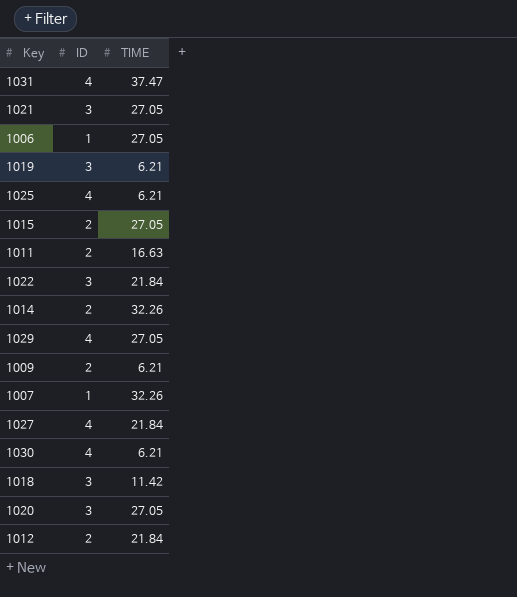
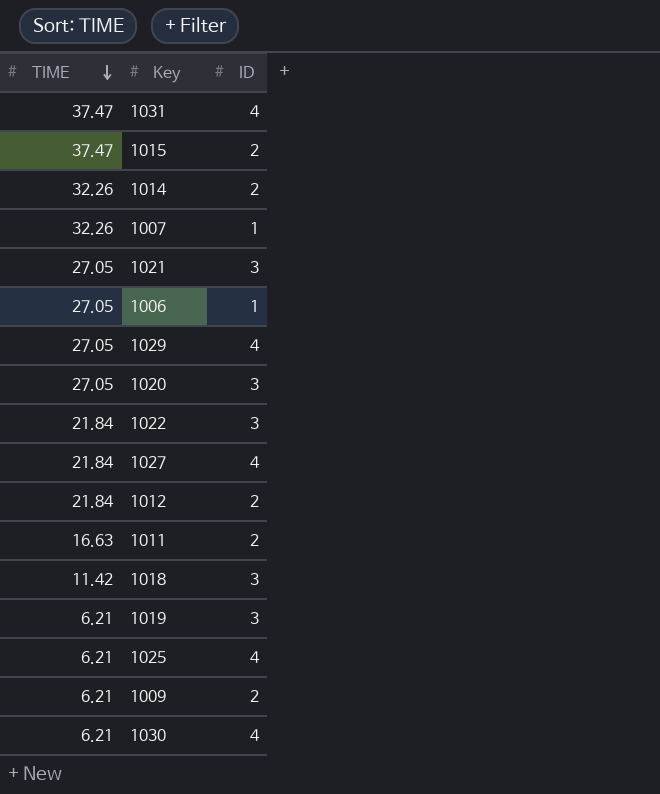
row order: none -> TIME descending
column TIME | position: 3 -> 1
1015 | TIME: 27.05 -> 37.47

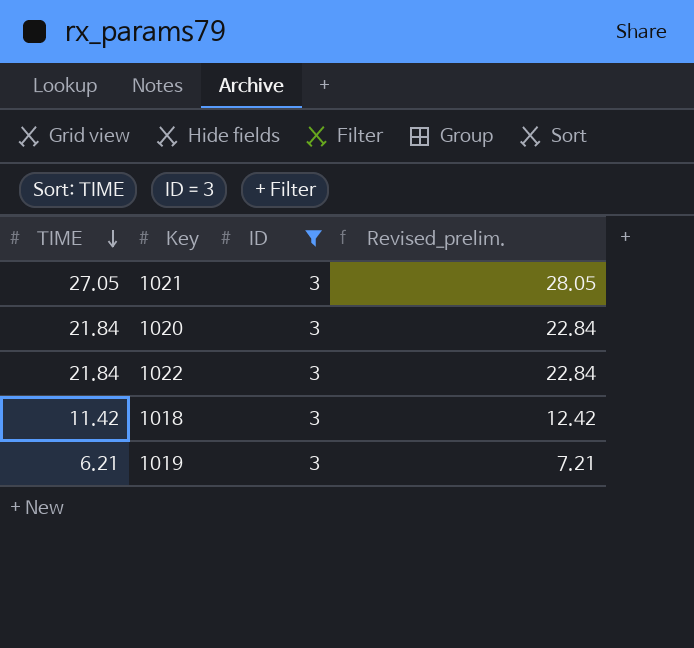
filter: none -> ID = 3
column Revised_prelim. | formula: none -> [TIME] + 1
1020 | TIME: 27.05 -> 21.84

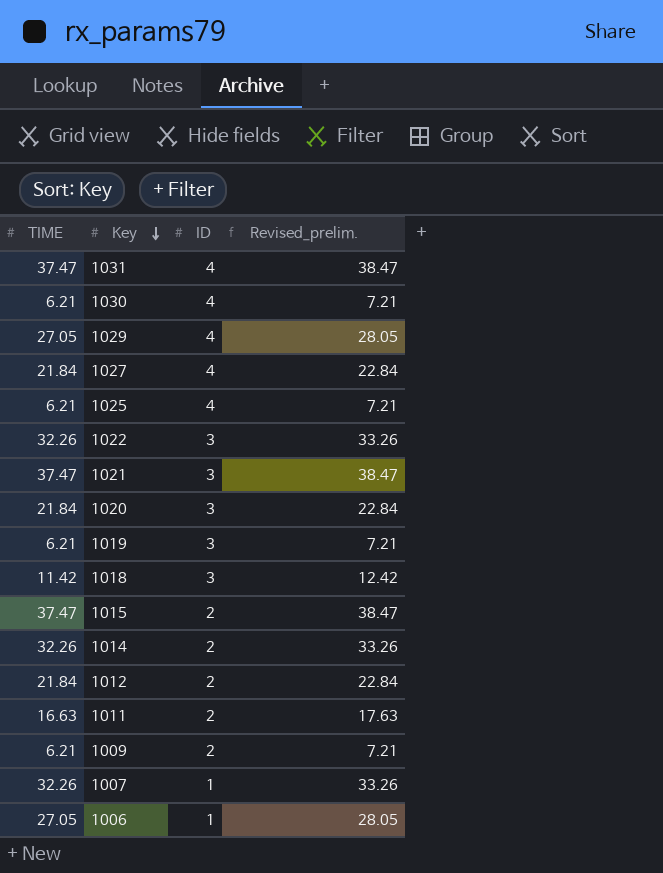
filter: ID = 3 -> none
row order: TIME descending -> Key descending
1022 | TIME: 21.84 -> 32.26
1022 | Revised_prelim.: 22.84 -> 33.26
1021 | TIME: 27.05 -> 37.47
1021 | Revised_prelim.: 28.05 -> 38.47

